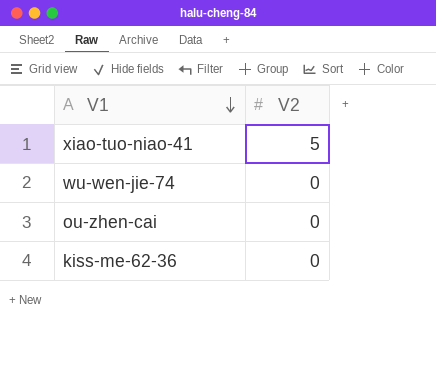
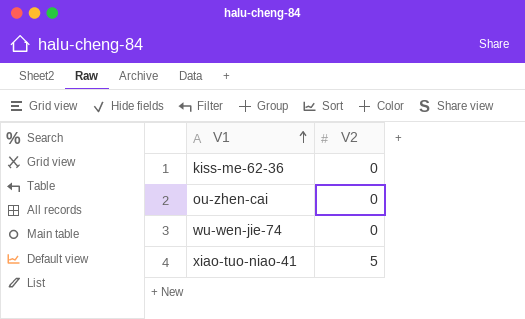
row order: V1 descending -> V1 ascending

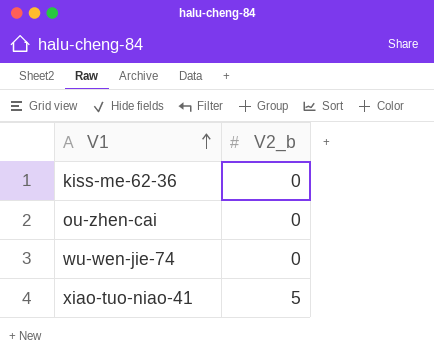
column name: V2 -> V2_b

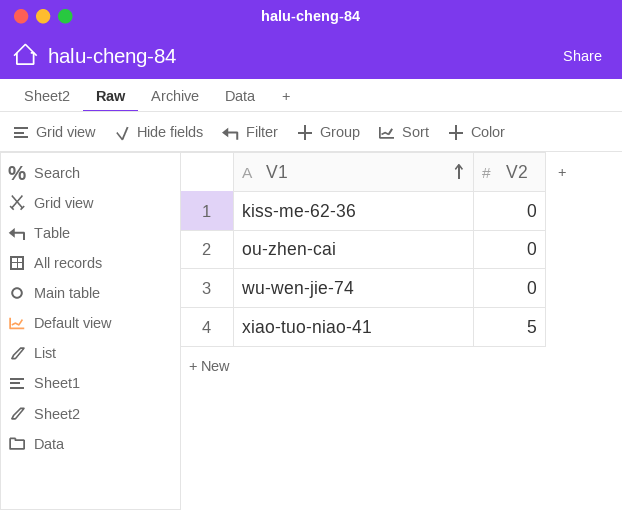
column name: V2_b -> V2

